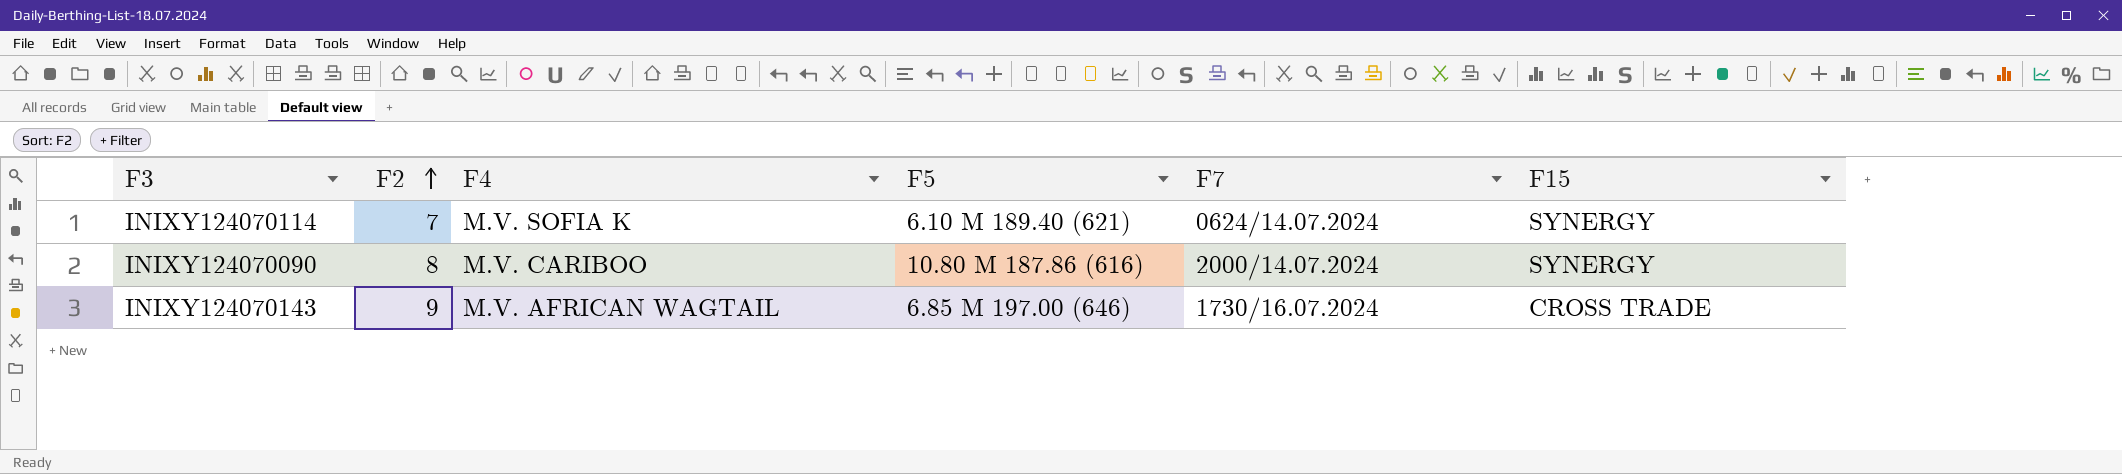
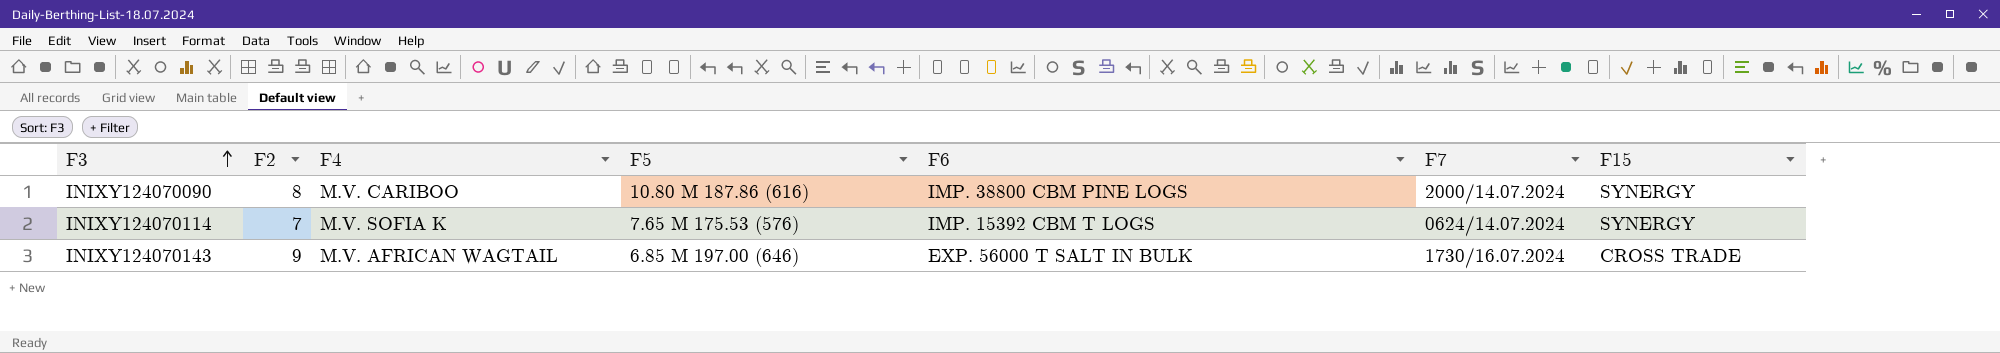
row order: F2 ascending -> F3 ascending
column F6 | position: none -> 5
INIXY124070114 | F5: 6.10 M 189.40 (621) -> 7.65 M 175.53 (576)

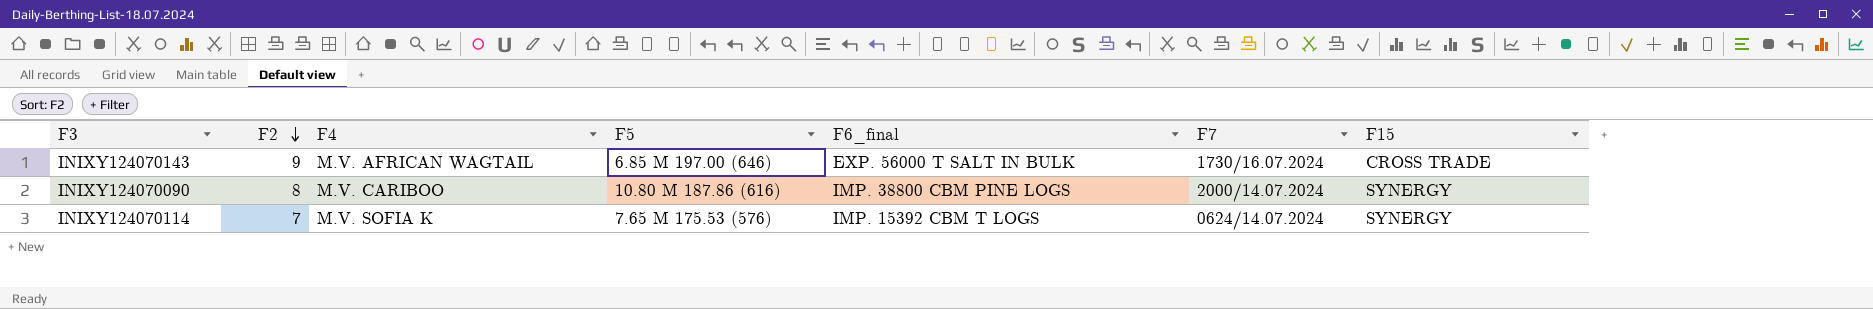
row order: F3 ascending -> F2 descending
column name: F6 -> F6_final

